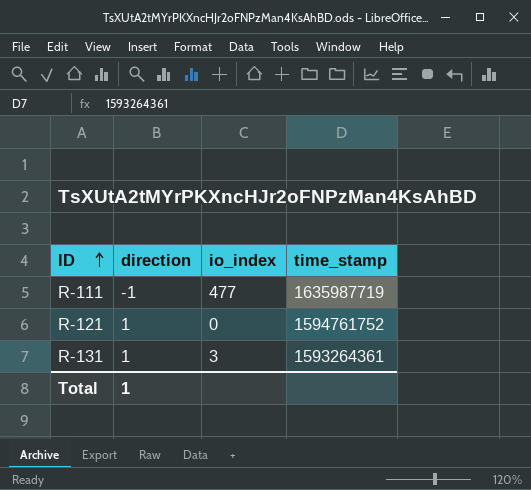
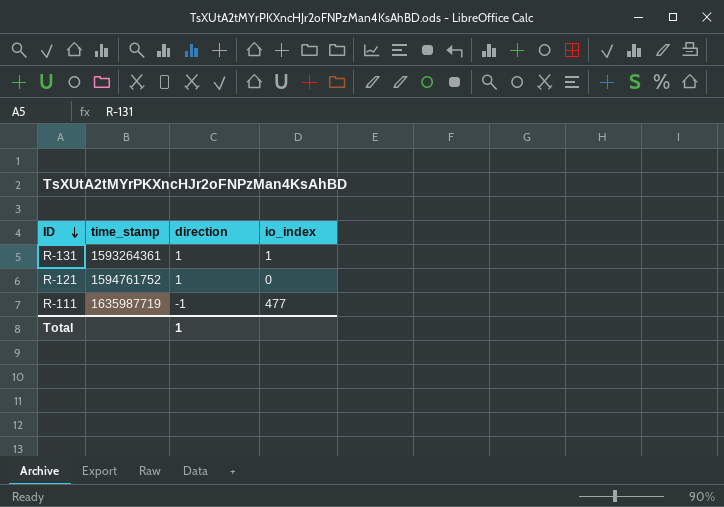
row order: ID ascending -> ID descending
column time_stamp | position: 4 -> 2
R-131 | io_index: 3 -> 1

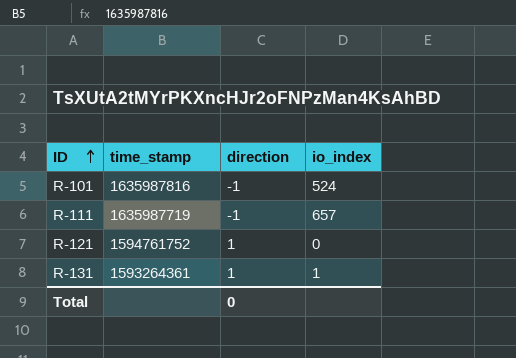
row order: ID descending -> ID ascending
row R-101: none -> 1635987816 | -1 | 524
R-111 | io_index: 477 -> 657
Total | direction: 1 -> 0

